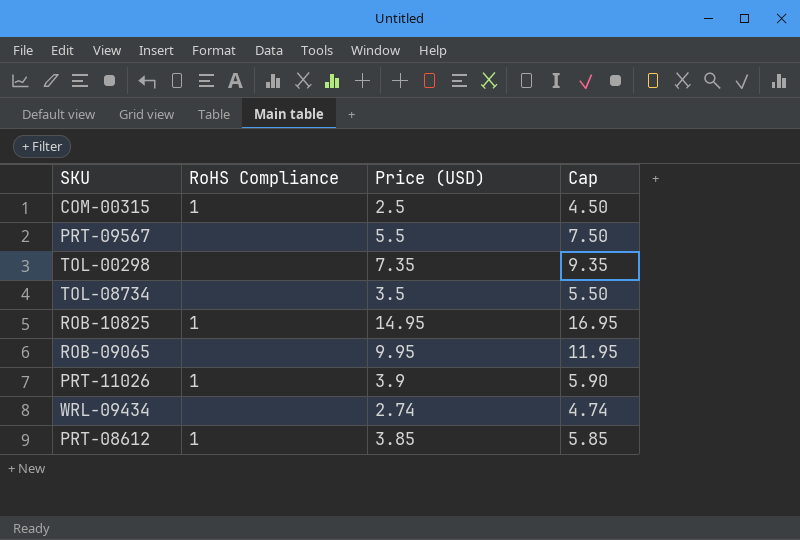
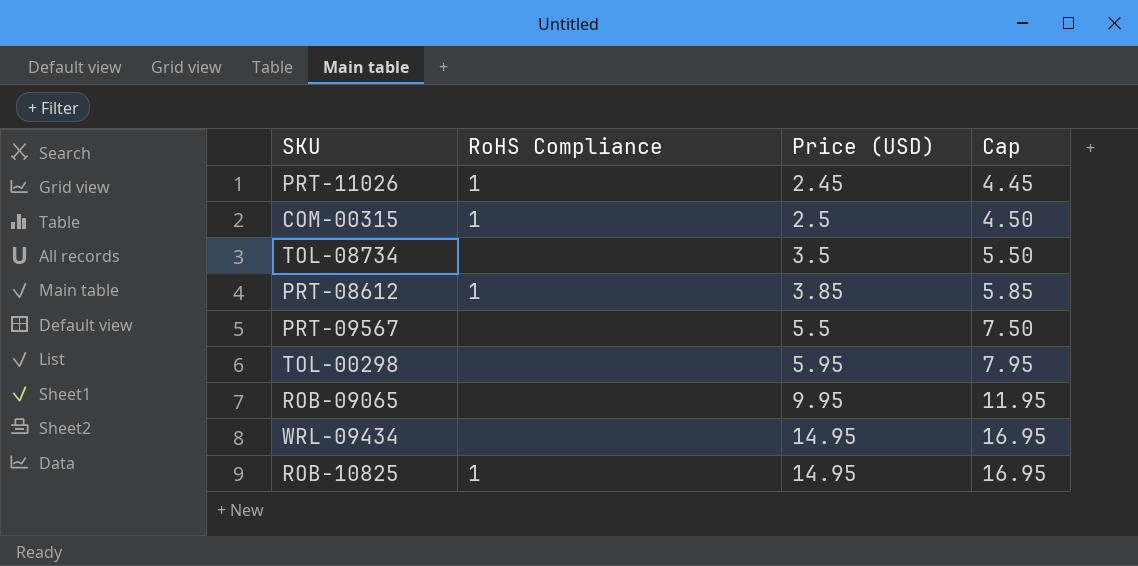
row order: none -> Price (USD) ascending
PRT-11026 | Price (USD): 3.9 -> 2.45
PRT-11026 | Cap: 5.90 -> 4.45
TOL-00298 | Price (USD): 7.35 -> 5.95
TOL-00298 | Cap: 9.35 -> 7.95
WRL-09434 | Price (USD): 2.74 -> 14.95
WRL-09434 | Cap: 4.74 -> 16.95

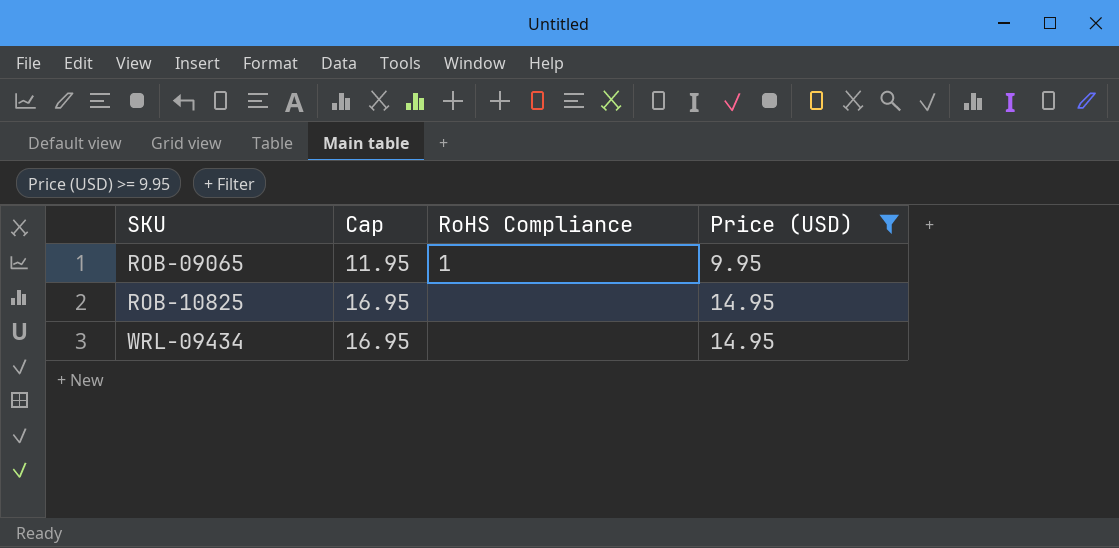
filter: none -> Price (USD) >= 9.95
row order: Price (USD) ascending -> SKU ascending
column Cap | position: 4 -> 2
ROB-09065 | RoHS Compliance: none -> 1
ROB-10825 | RoHS Compliance: 1 -> none

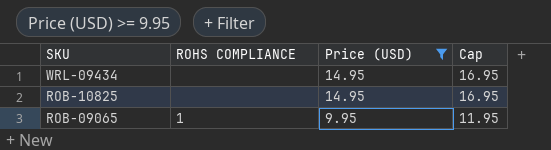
row order: SKU ascending -> SKU descending
column name: RoHS Compliance -> ROHS COMPLIANCE
column Cap | position: 2 -> 4

